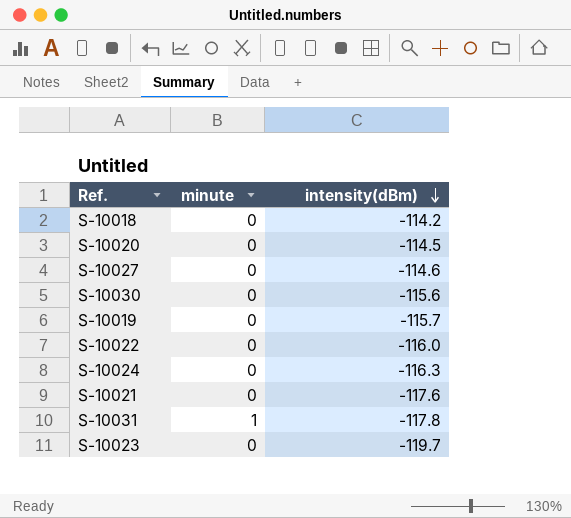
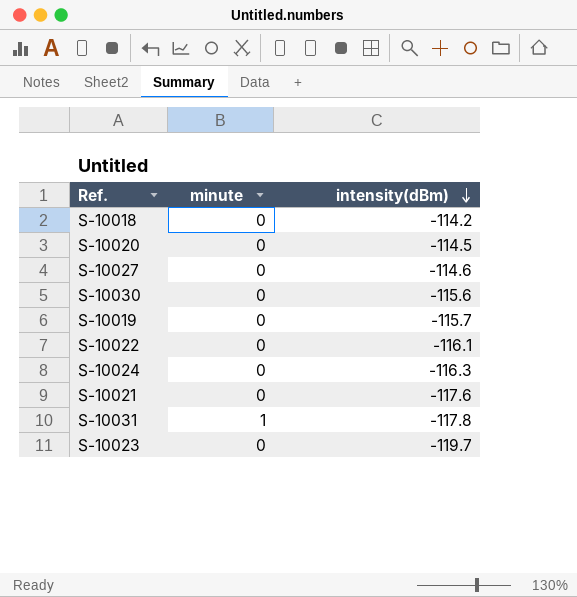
S-10022 | intensity(dBm): -116.0 -> -116.1

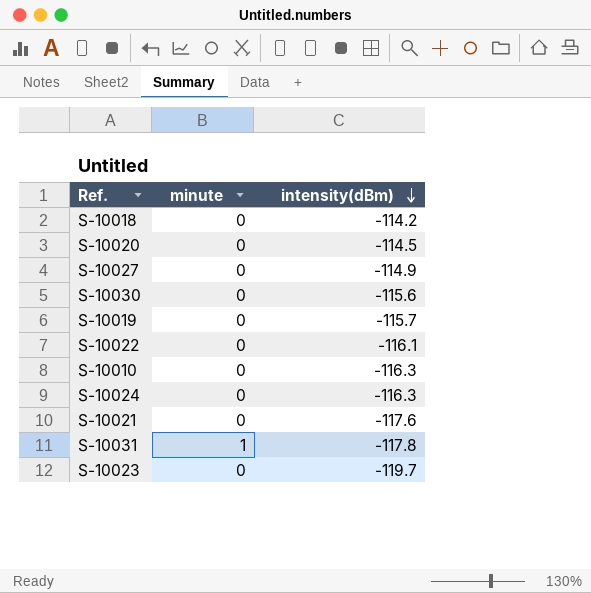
S-10027 | intensity(dBm): -114.6 -> -114.9
row S-10010: none -> 0 | -116.3

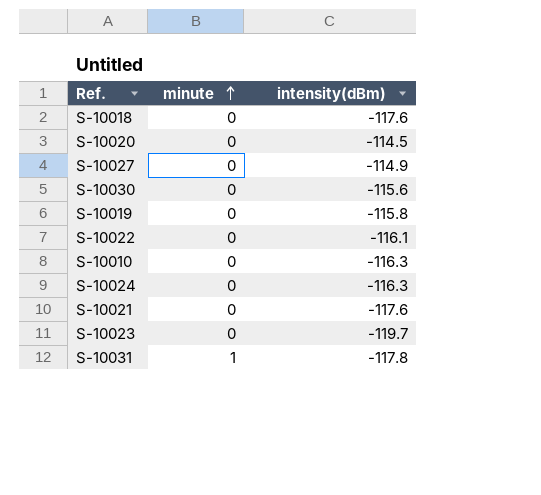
row order: intensity(dBm) descending -> minute ascending
S-10018 | intensity(dBm): -114.2 -> -117.6
S-10019 | intensity(dBm): -115.7 -> -115.8

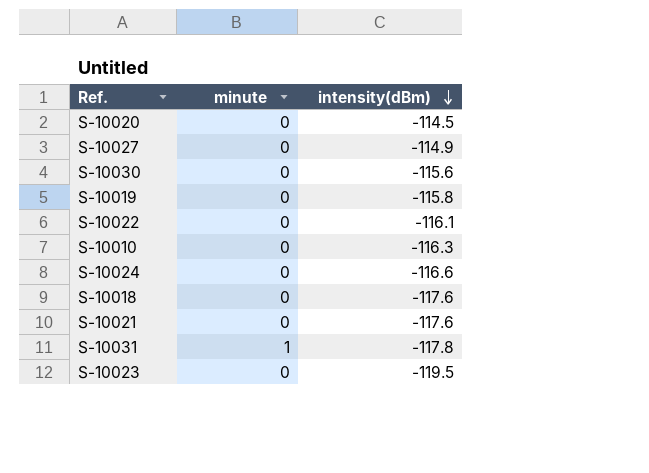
row order: minute ascending -> intensity(dBm) descending
S-10024 | intensity(dBm): -116.3 -> -116.6
S-10023 | intensity(dBm): -119.7 -> -119.5

